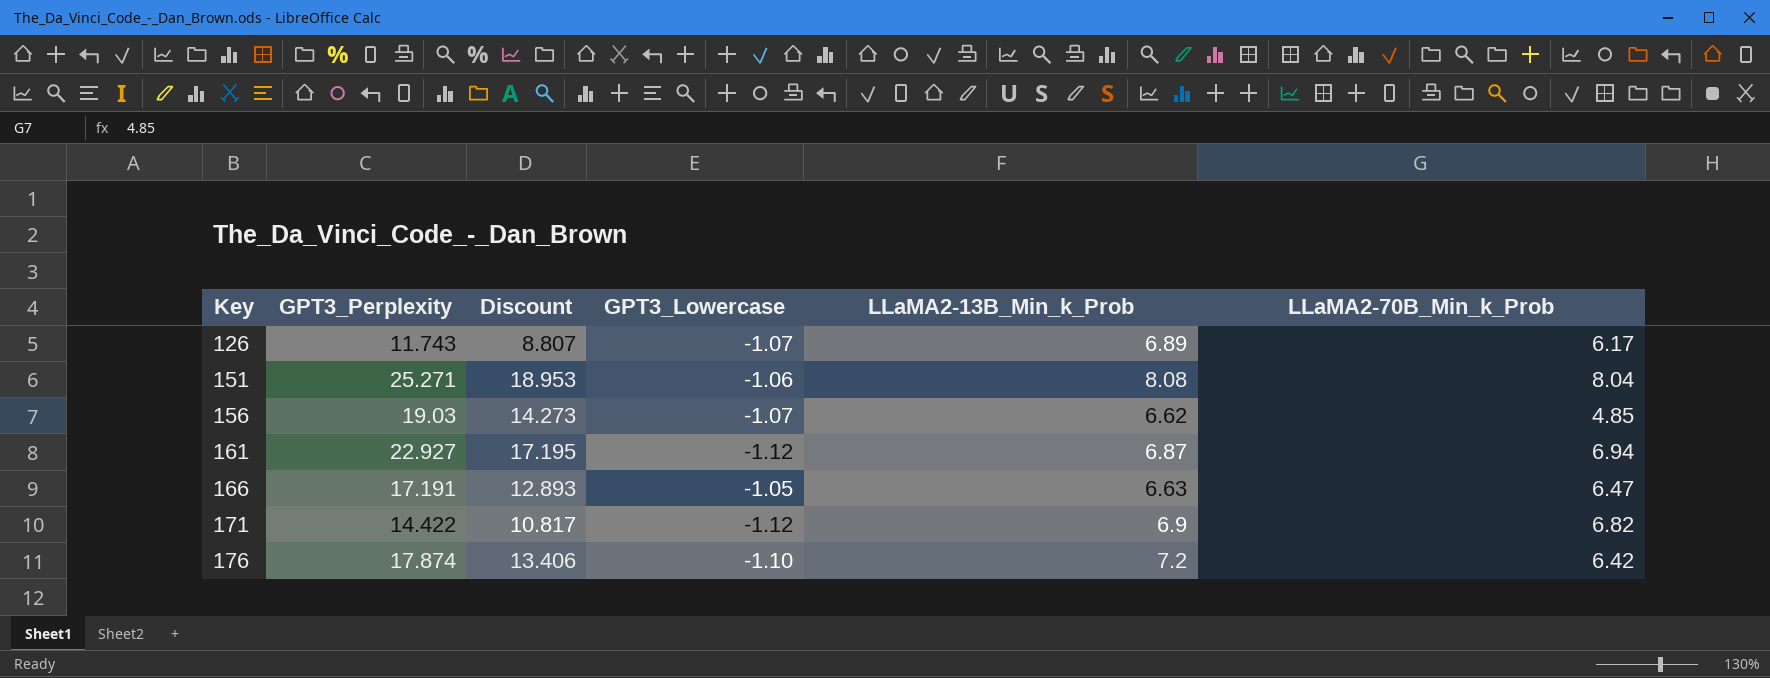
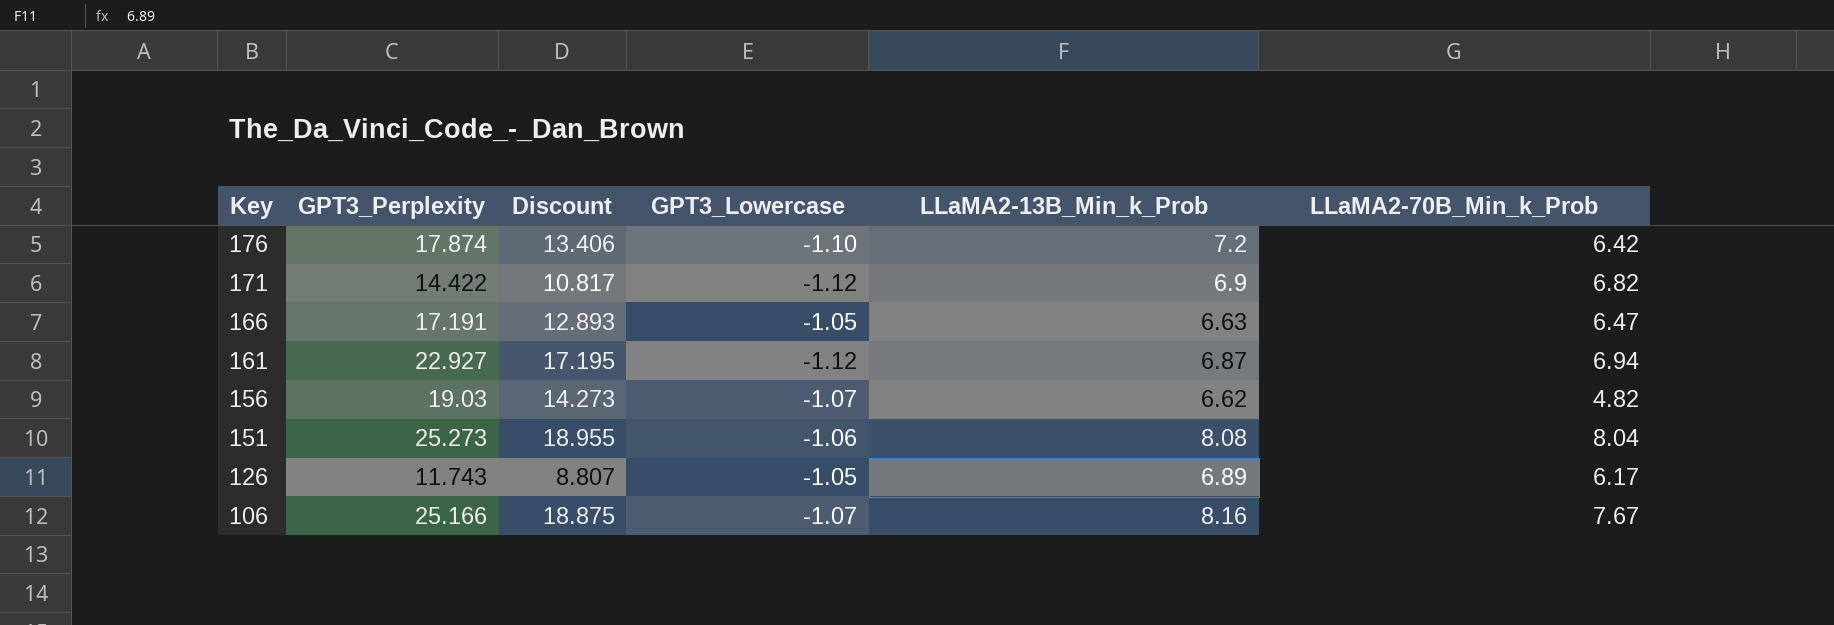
row order: Key ascending -> Key descending
156 | LLaMA2-70B_Min_k_Prob: 4.85 -> 4.82
151 | GPT3_Perplexity: 25.271 -> 25.273
151 | Discount: 18.953 -> 18.955
126 | GPT3_Lowercase: -1.07 -> -1.05
row 106: none -> 25.166 | 18.875 | -1.07 | 8.16 | 7.67

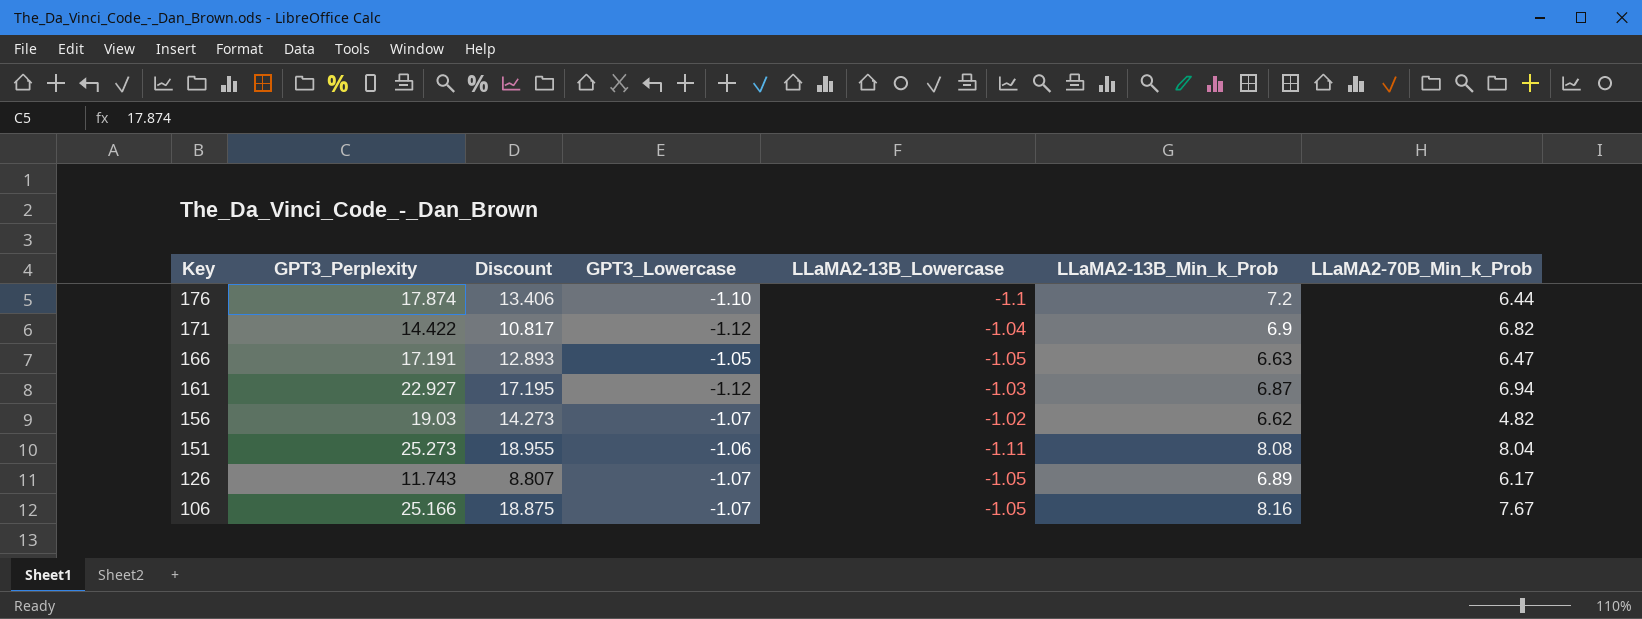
column LLaMA2-13B_Lowercase | position: none -> 5
176 | LLaMA2-70B_Min_k_Prob: 6.42 -> 6.44
126 | GPT3_Lowercase: -1.05 -> -1.07

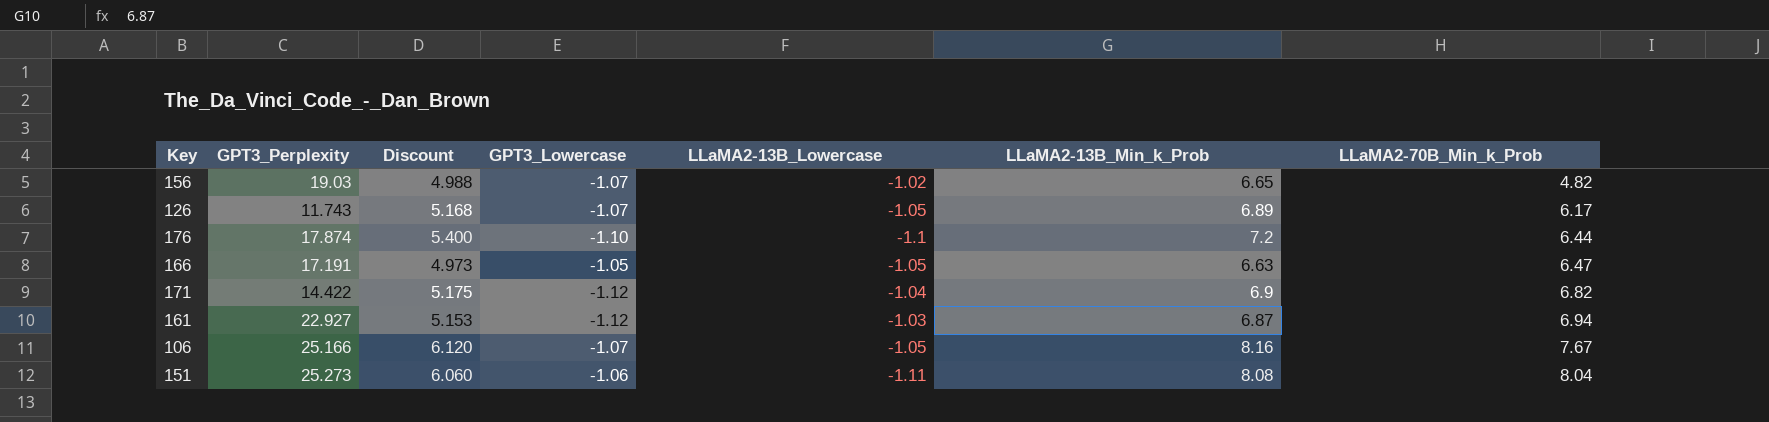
row order: Key descending -> LLaMA2-70B_Min_k_Prob ascending
column Discount | formula: [GPT3_Perplexity] * 0.75 -> [LLaMA2-13B_Min_k_Prob] * 0.75
156 | LLaMA2-13B_Min_k_Prob: 6.62 -> 6.65

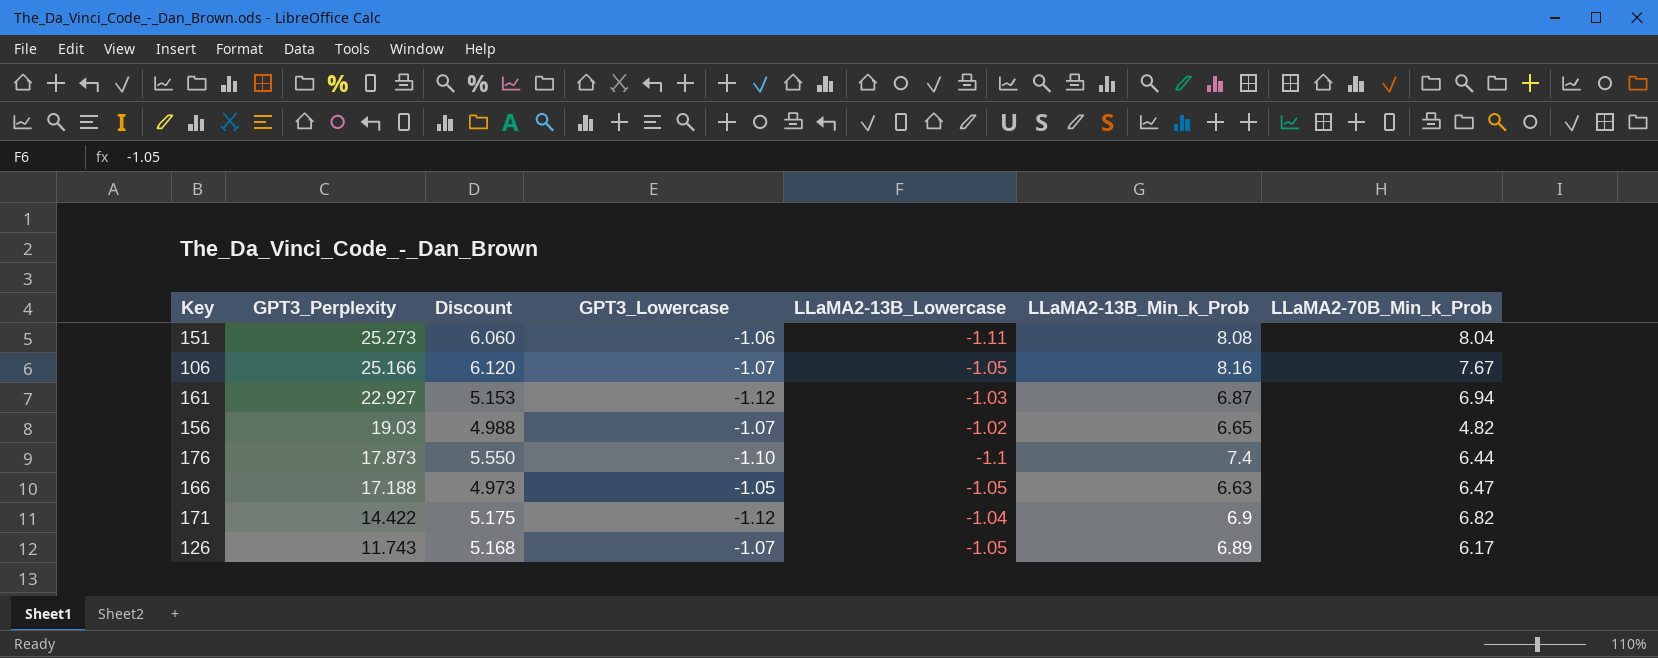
row order: LLaMA2-70B_Min_k_Prob ascending -> GPT3_Perplexity descending
176 | GPT3_Perplexity: 17.874 -> 17.873
176 | Discount: 5.400 -> 5.550
176 | LLaMA2-13B_Min_k_Prob: 7.2 -> 7.4
166 | GPT3_Perplexity: 17.191 -> 17.188

